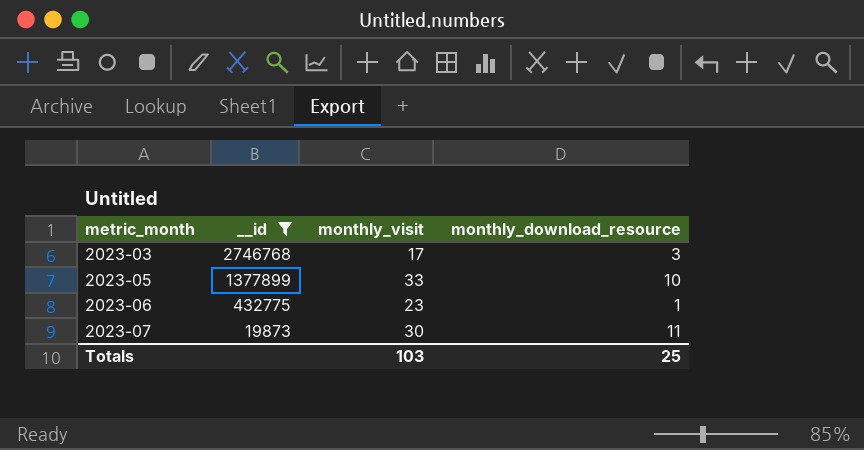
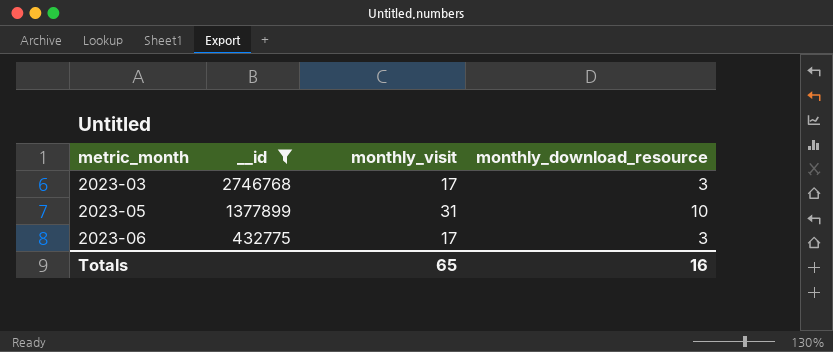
row 2023-07: 19873 | 30 | 11 -> none
2023-05 | monthly_visit: 33 -> 31
2023-06 | monthly_visit: 23 -> 17
2023-06 | monthly_download_resource: 1 -> 3
Totals | monthly_visit: 103 -> 65
Totals | monthly_download_resource: 25 -> 16

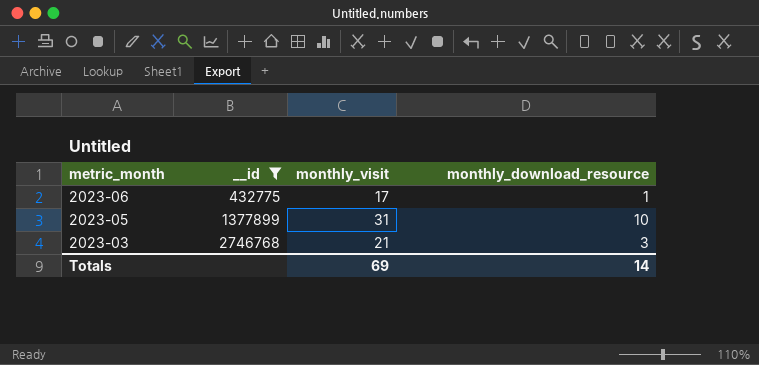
row order: metric_month ascending -> metric_month descending
2023-06 | monthly_download_resource: 3 -> 1
2023-03 | monthly_visit: 17 -> 21
Totals | monthly_visit: 65 -> 69
Totals | monthly_download_resource: 16 -> 14

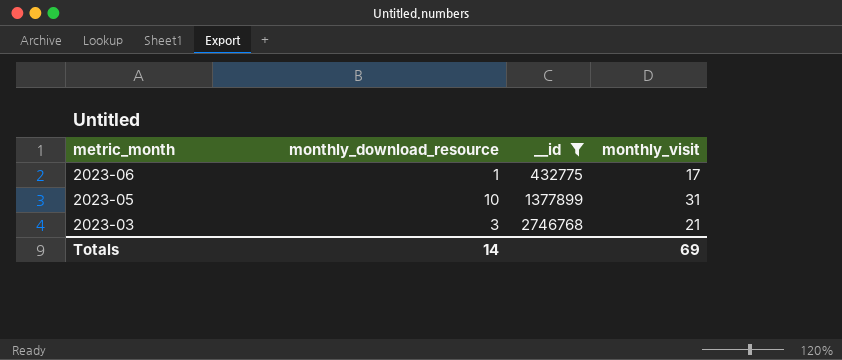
column monthly_download_resource | position: 4 -> 2

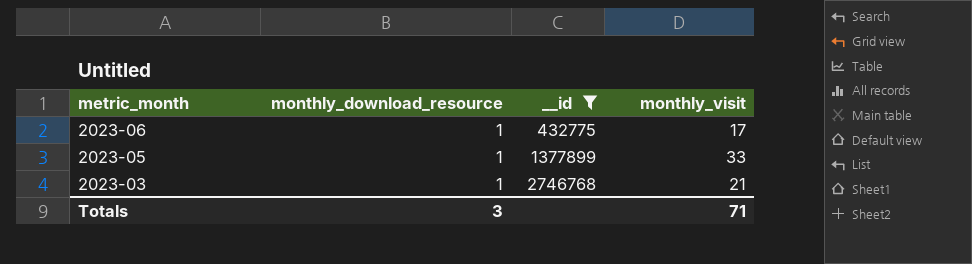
2023-05 | monthly_download_resource: 10 -> 1
2023-05 | monthly_visit: 31 -> 33
2023-03 | monthly_download_resource: 3 -> 1
Totals | monthly_download_resource: 14 -> 3
Totals | monthly_visit: 69 -> 71

